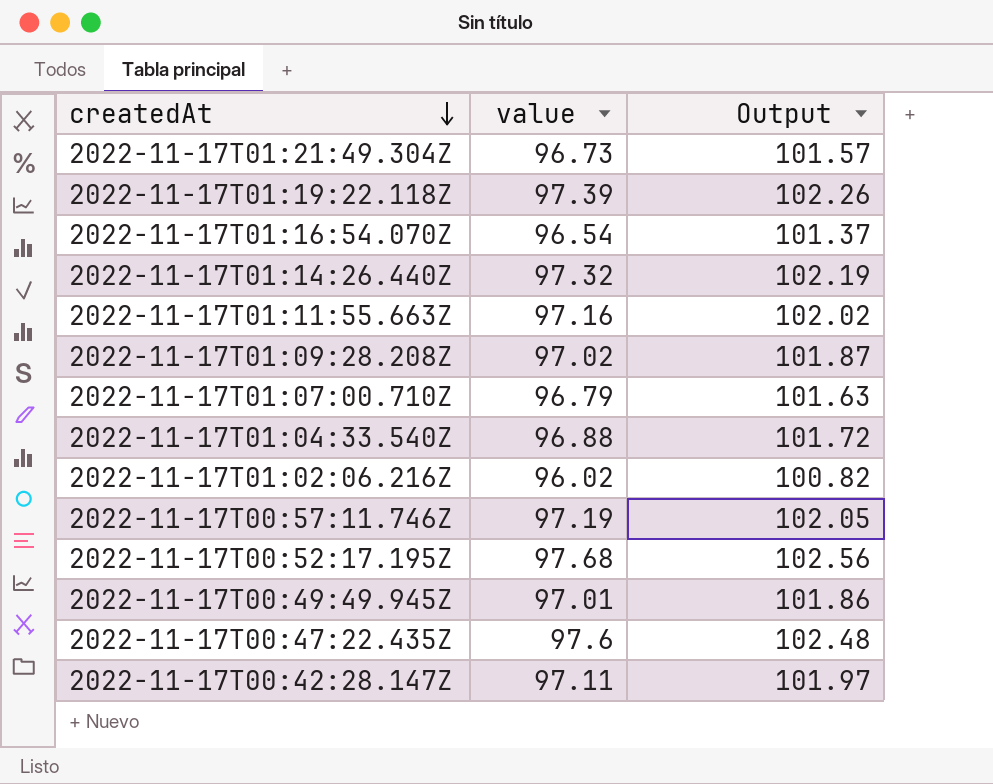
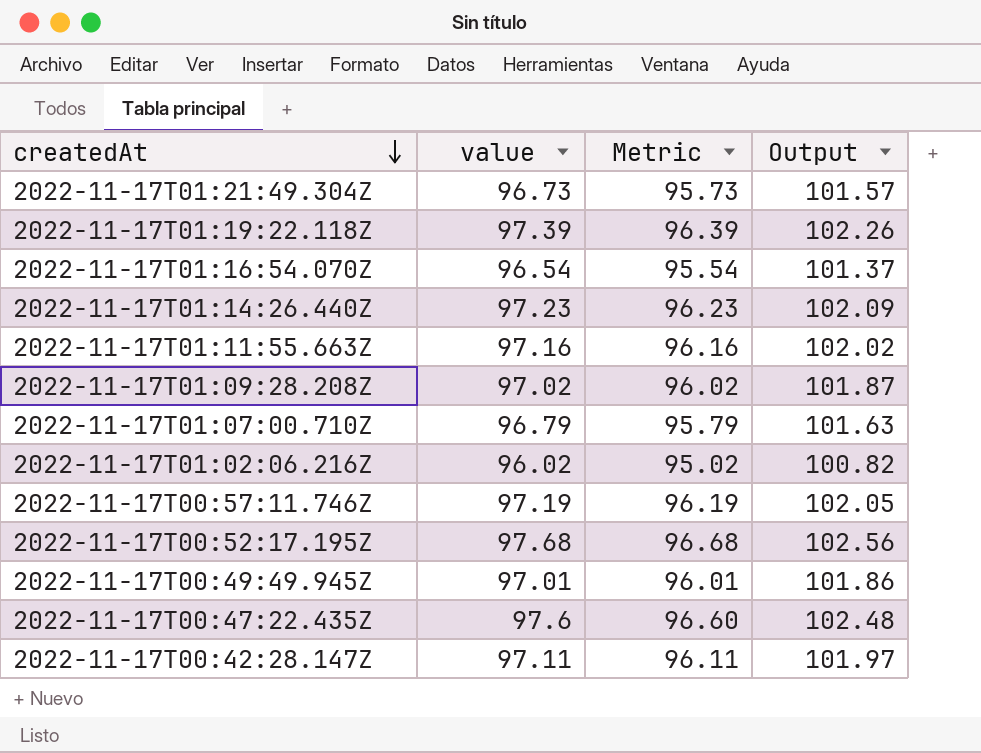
column Metric | formula: none -> [value] - 1
row 2022-11-17T01:04:33.540Z: 96.88 | 101.72 -> none
2022-11-17T01:14:26.440Z | value: 97.32 -> 97.23
2022-11-17T01:14:26.440Z | Output: 102.19 -> 102.09

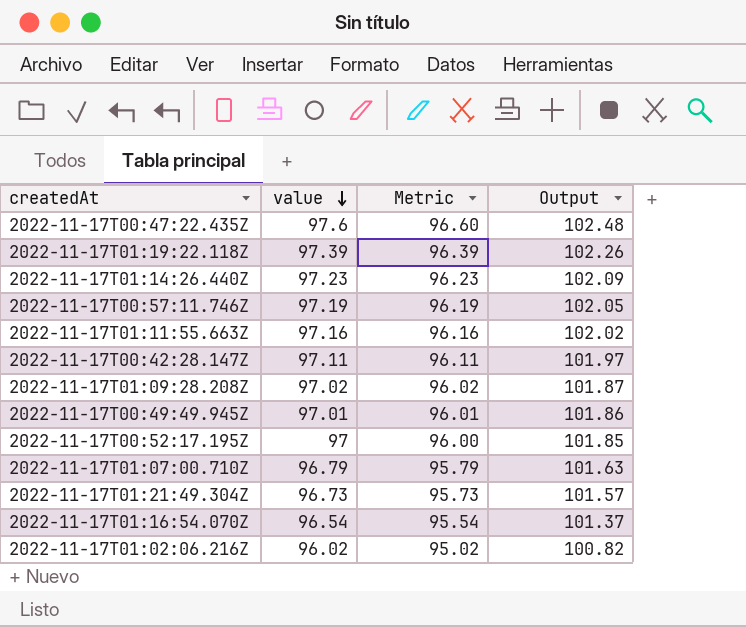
row order: createdAt descending -> value descending
2022-11-17T00:52:17.195Z | value: 97.68 -> 97
2022-11-17T00:52:17.195Z | Metric: 96.68 -> 96.00
2022-11-17T00:52:17.195Z | Output: 102.56 -> 101.85

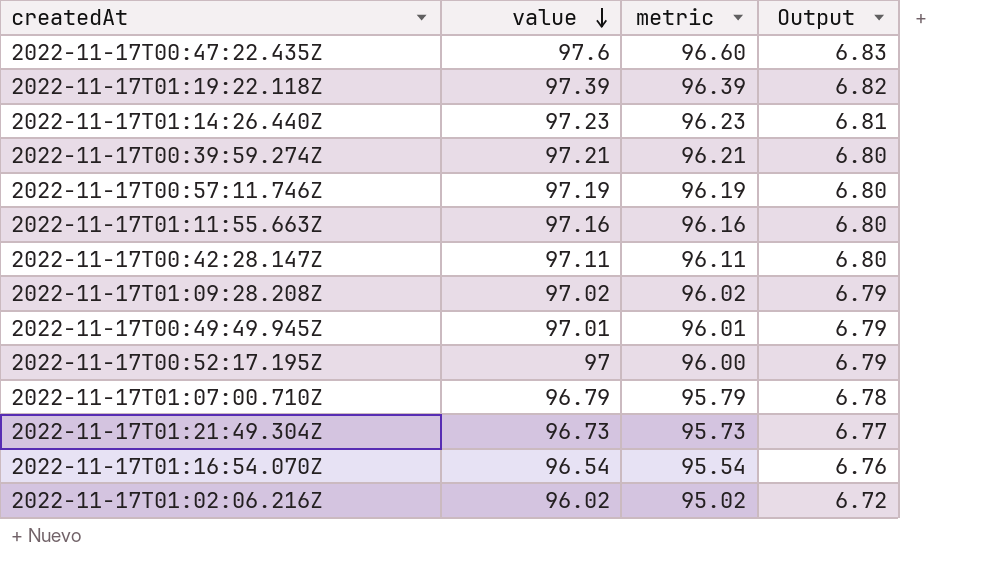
column name: Metric -> metric
column Output | formula: [value] * 1.05 -> [value] * 0.07
row 2022-11-17T00:39:59.274Z: none -> 97.21 | 96.21 | 6.80

